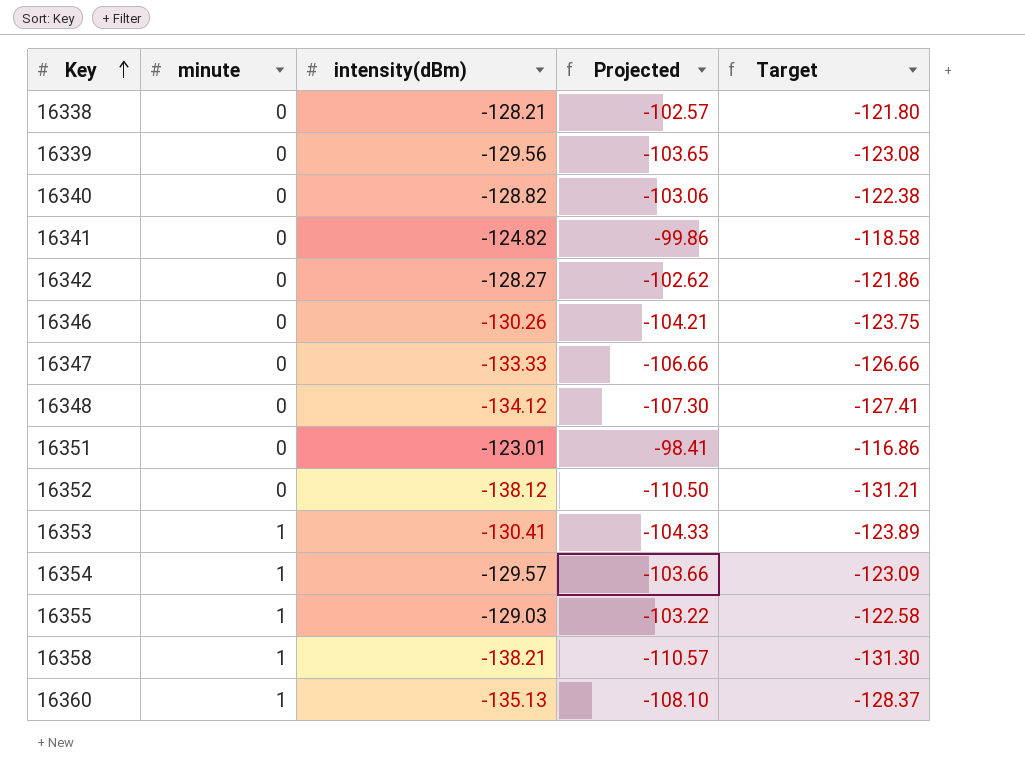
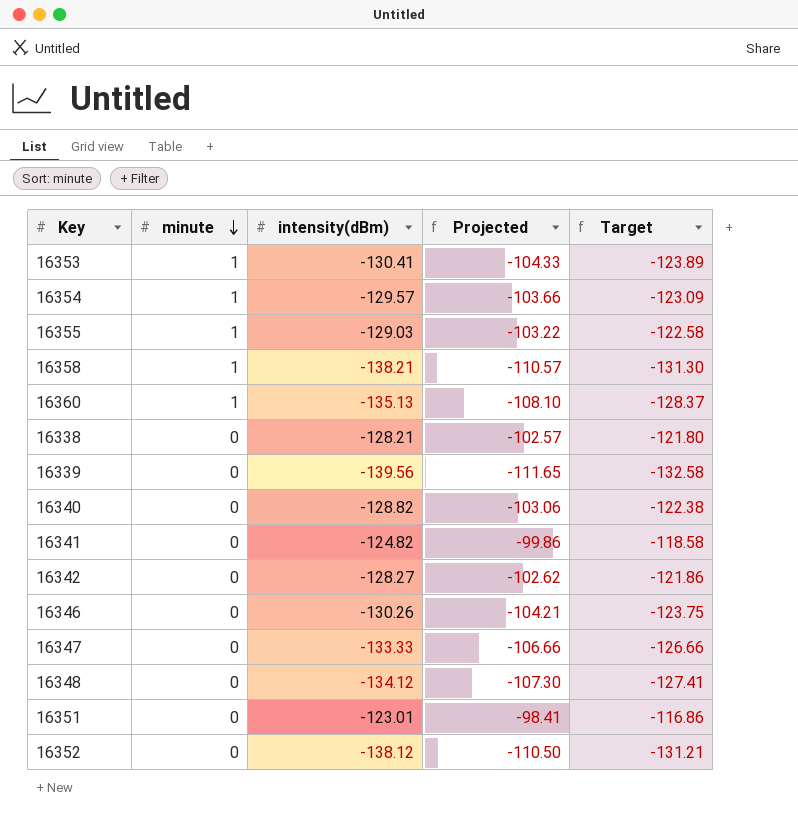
row order: Key ascending -> minute descending
16339 | intensity(dBm): -129.56 -> -139.56
16339 | Projected: -103.65 -> -111.65
16339 | Target: -123.08 -> -132.58

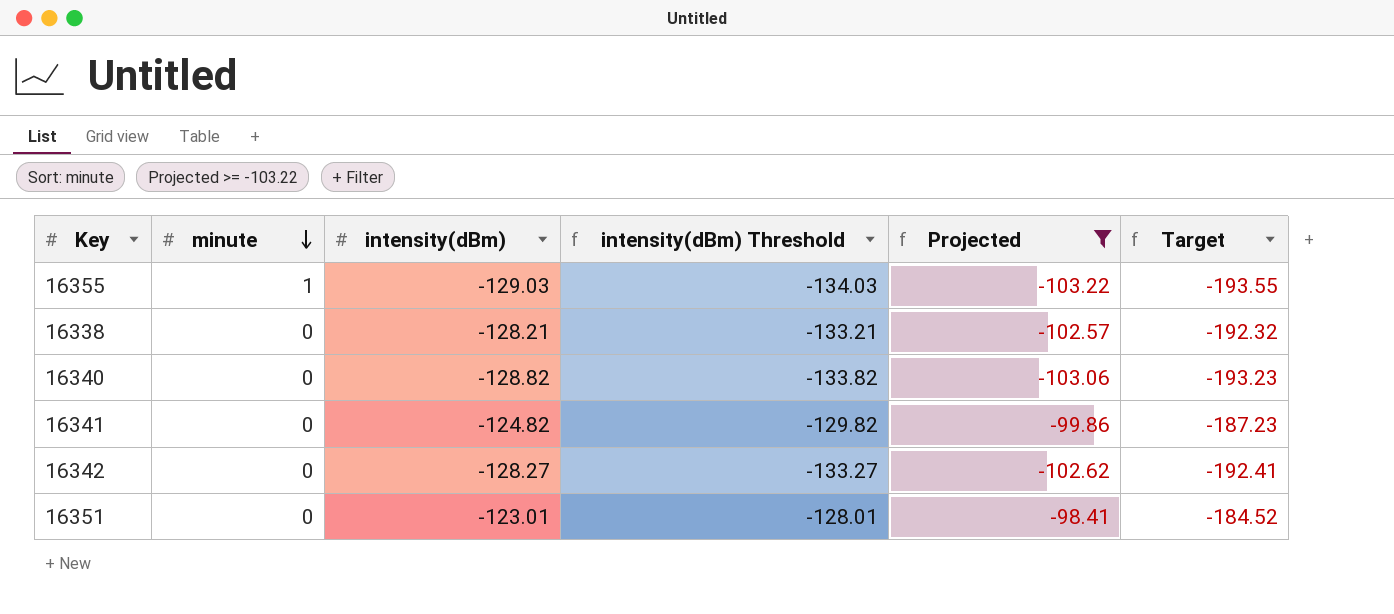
filter: none -> Projected >= -103.22
column intensity(dBm) Threshold | formula: none -> [intensity(dBm)] - 5
column Target | formula: [intensity(dBm)] * 0.95 -> [intensity(dBm)] * 1.5

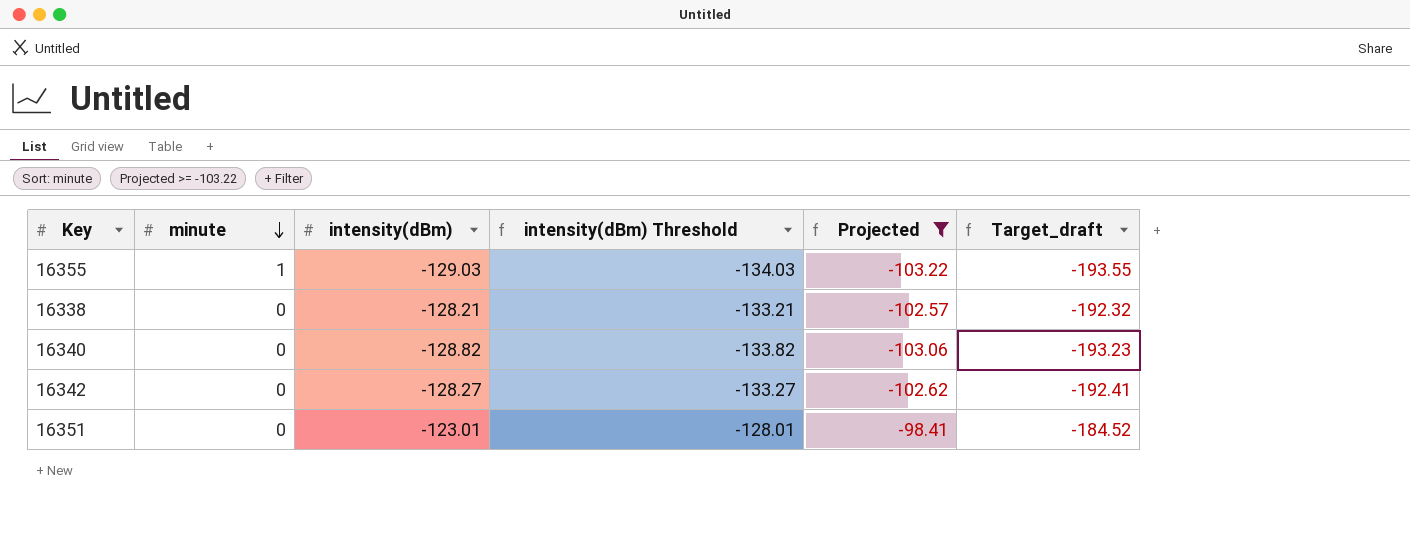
column name: Target -> Target_draft
row 16341: 0 | -124.82 | -129.82 | -99.86 | -187.23 -> none

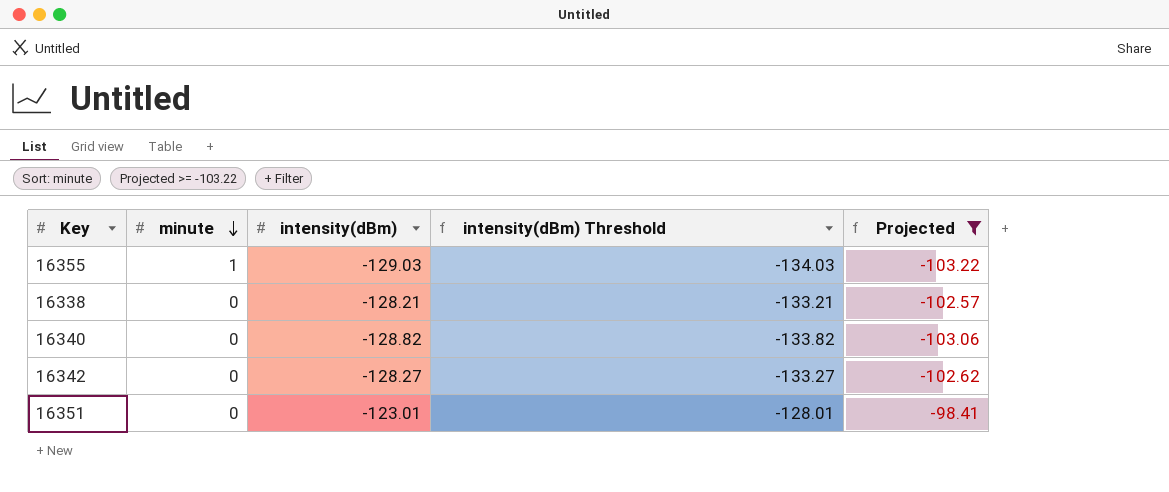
column Target_draft | formula: [intensity(dBm)] * 1.5 -> none

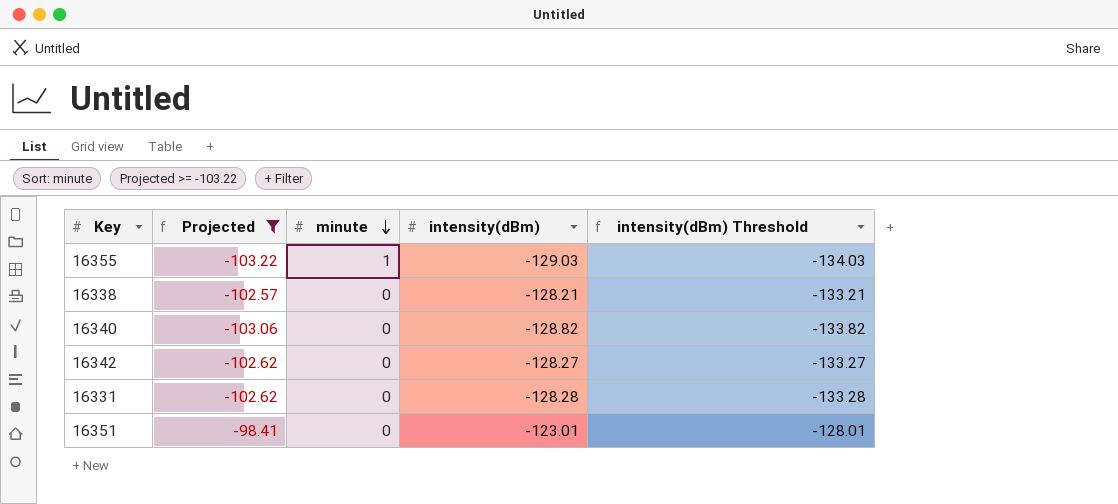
column Projected | position: 5 -> 2
row 16331: none -> -102.62 | 0 | -128.28 | -133.28

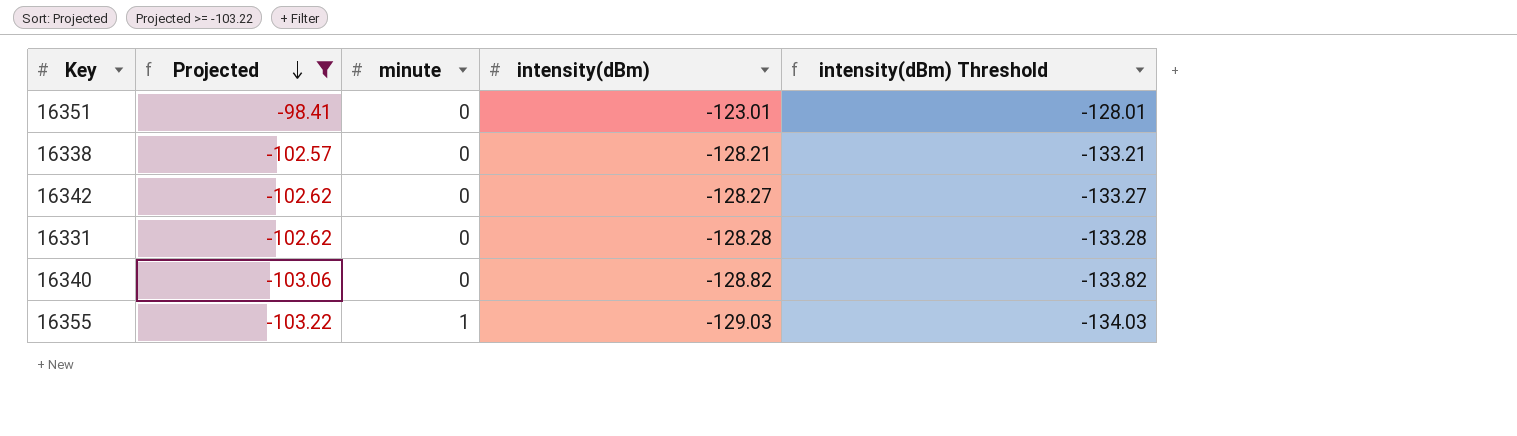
row order: minute descending -> Projected descending

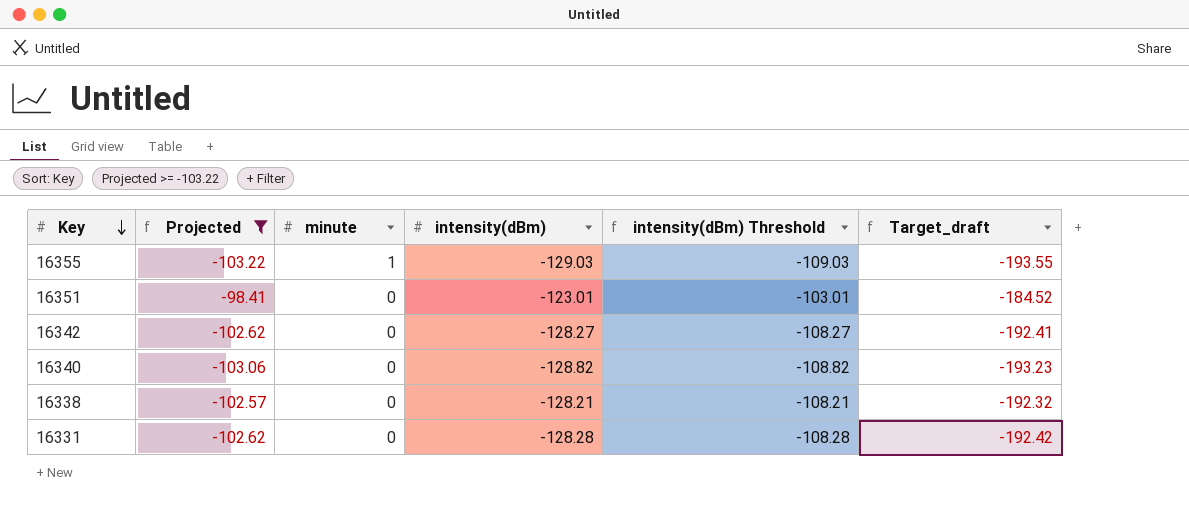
row order: Projected descending -> Key descending
column intensity(dBm) Threshold | formula: [intensity(dBm)] - 5 -> [intensity(dBm)] + 20
column Target_draft | formula: none -> [intensity(dBm)] * 1.5

